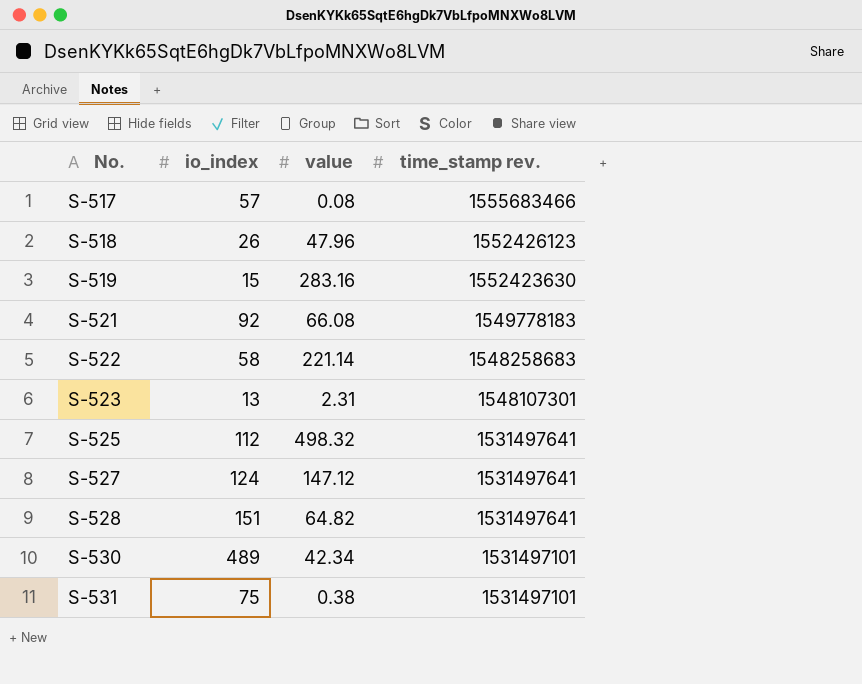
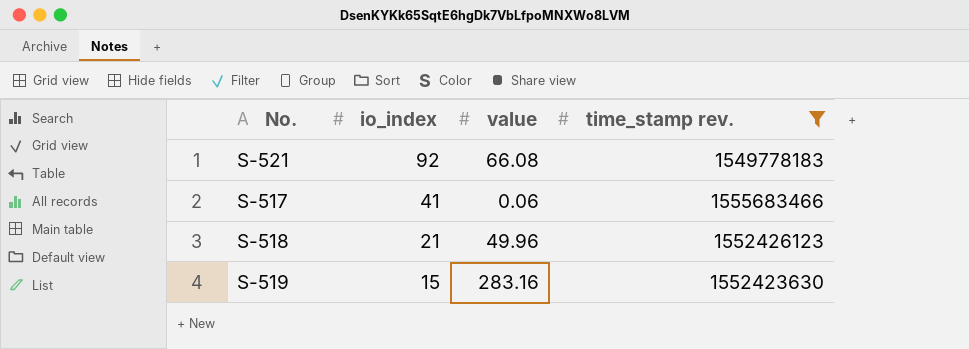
filter: none -> time_stamp rev. >= 1549778183
row order: No. ascending -> io_index descending
S-517 | io_index: 57 -> 41
S-517 | value: 0.08 -> 0.06
S-518 | io_index: 26 -> 21
S-518 | value: 47.96 -> 49.96

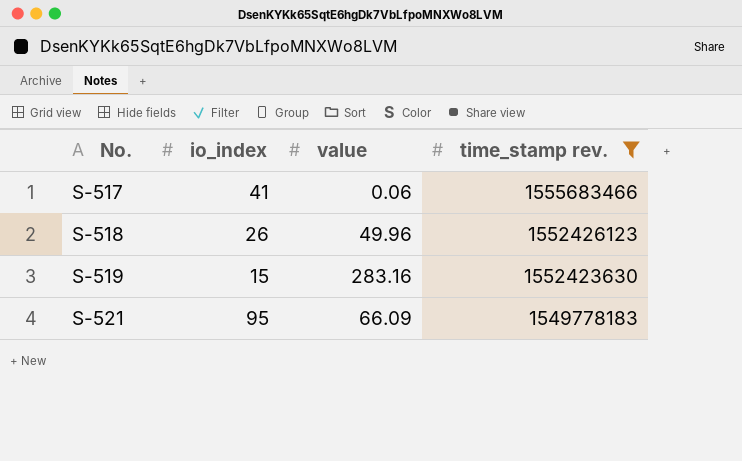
row order: io_index descending -> No. ascending
S-518 | io_index: 21 -> 26
S-521 | io_index: 92 -> 95
S-521 | value: 66.08 -> 66.09

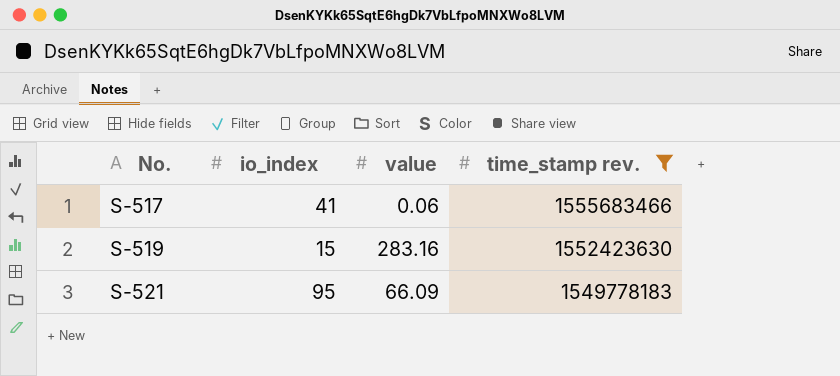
row S-518: 26 | 49.96 | 1552426123 -> none

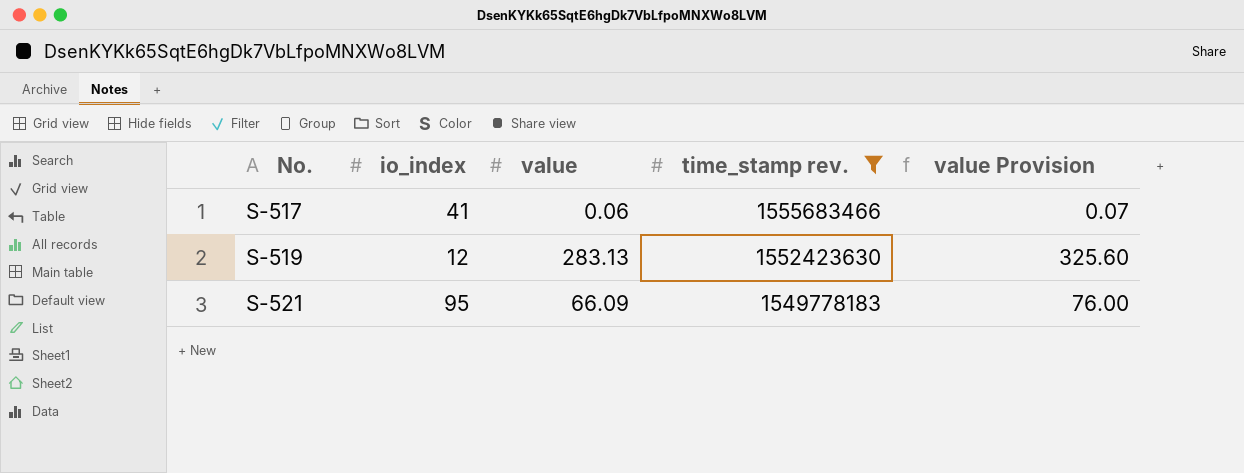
column value Provision | formula: none -> [value] * 1.15
S-519 | io_index: 15 -> 12
S-519 | value: 283.16 -> 283.13

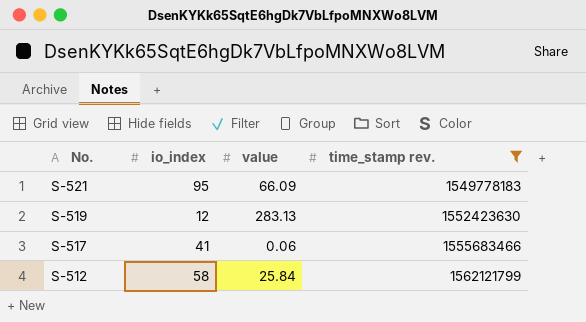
row order: No. ascending -> No. descending
column value Provision | formula: [value] * 1.15 -> none
row S-512: none -> 58 | 25.84 | 1562121799

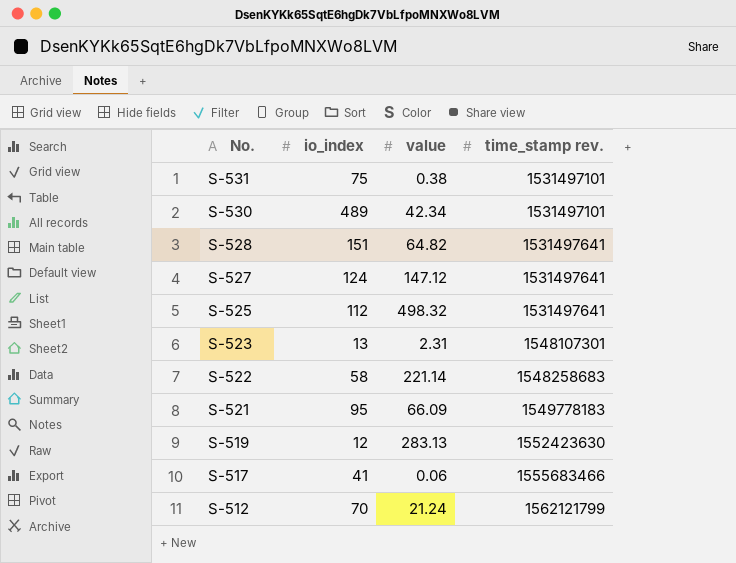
filter: time_stamp rev. >= 1549778183 -> none
S-512 | io_index: 58 -> 70
S-512 | value: 25.84 -> 21.24

